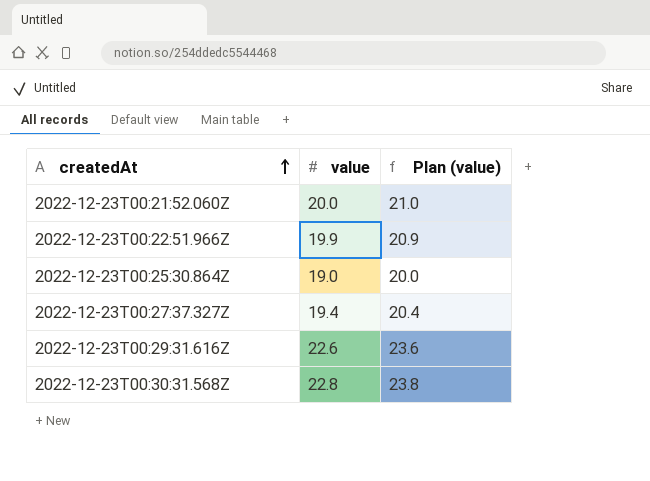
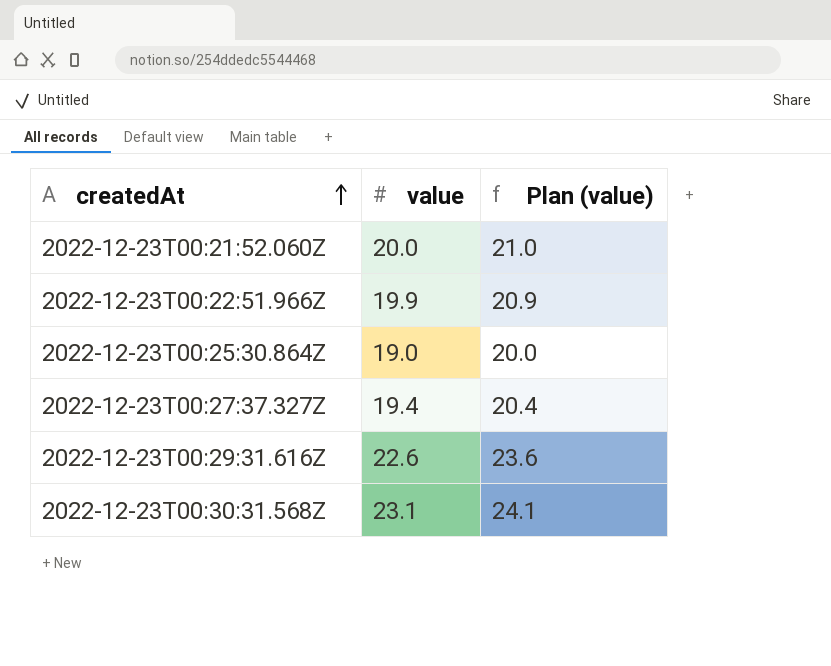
2022-12-23T00:30:31.568Z | value: 22.8 -> 23.1
2022-12-23T00:30:31.568Z | Plan (value): 23.8 -> 24.1

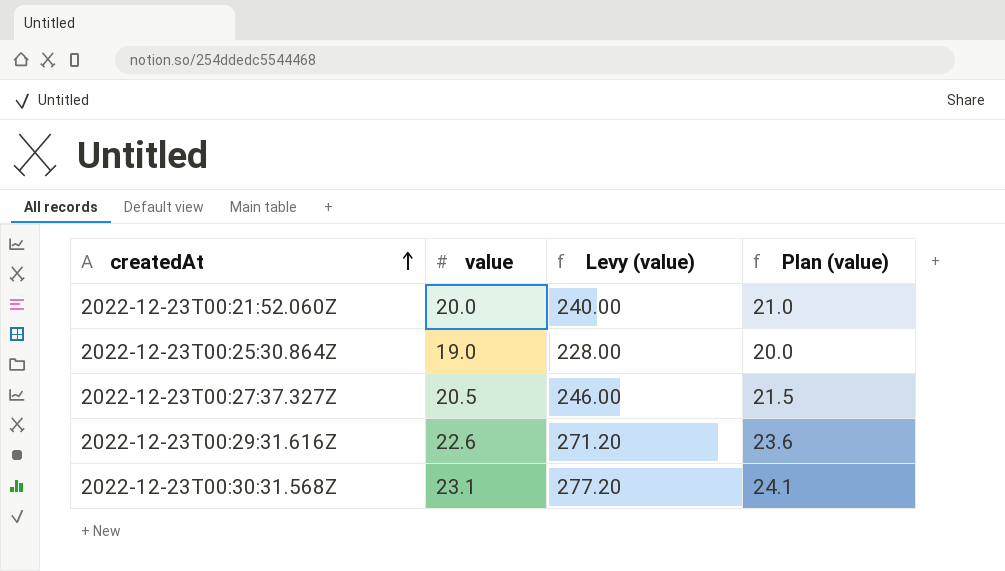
column Levy (value) | formula: none -> [value] * 12
row 2022-12-23T00:22:51.966Z: 19.9 | 20.9 -> none
2022-12-23T00:27:37.327Z | value: 19.4 -> 20.5
2022-12-23T00:27:37.327Z | Plan (value): 20.4 -> 21.5

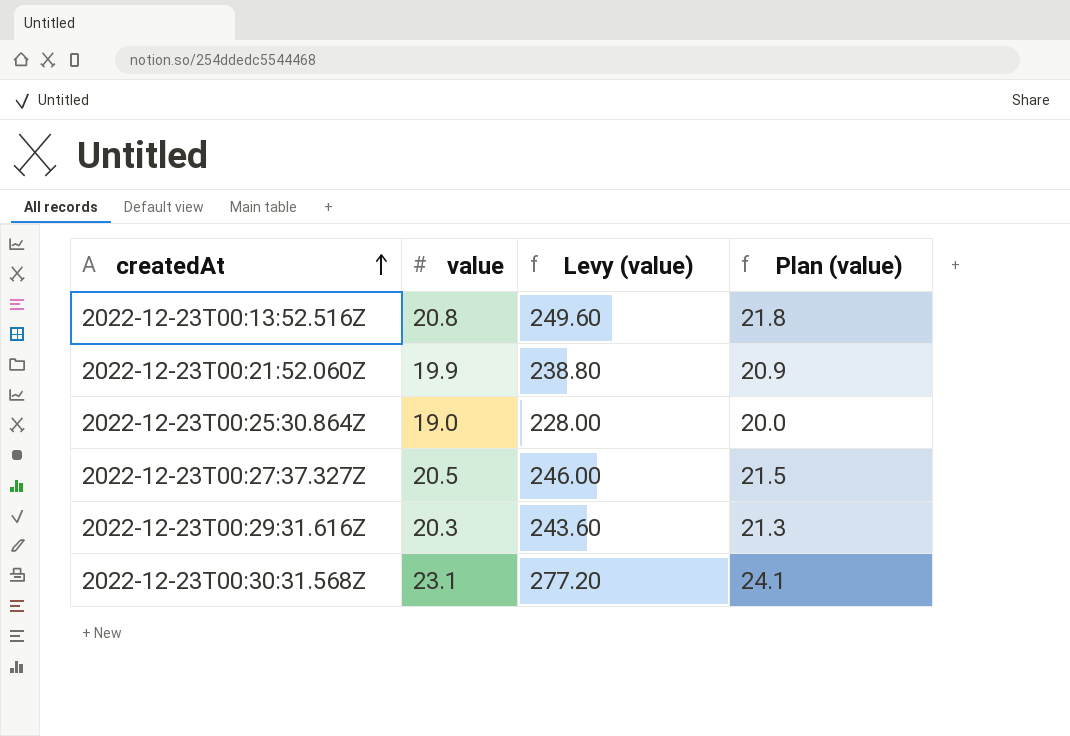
row 2022-12-23T00:13:52.516Z: none -> 20.8 | 249.60 | 21.8
2022-12-23T00:21:52.060Z | value: 20.0 -> 19.9
2022-12-23T00:21:52.060Z | Levy (value): 240.00 -> 238.80
2022-12-23T00:21:52.060Z | Plan (value): 21.0 -> 20.9
2022-12-23T00:29:31.616Z | value: 22.6 -> 20.3
2022-12-23T00:29:31.616Z | Levy (value): 271.20 -> 243.60
2022-12-23T00:29:31.616Z | Plan (value): 23.6 -> 21.3

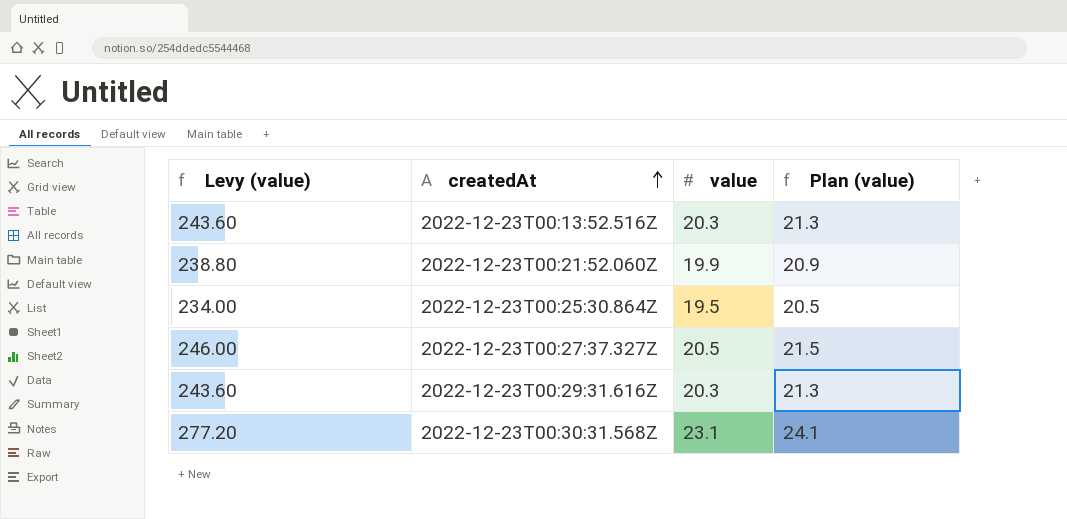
column Levy (value) | position: 3 -> 1
2022-12-23T00:13:52.516Z | Levy (value): 249.60 -> 243.60
2022-12-23T00:13:52.516Z | value: 20.8 -> 20.3
2022-12-23T00:13:52.516Z | Plan (value): 21.8 -> 21.3
2022-12-23T00:25:30.864Z | Levy (value): 228.00 -> 234.00
2022-12-23T00:25:30.864Z | value: 19.0 -> 19.5
2022-12-23T00:25:30.864Z | Plan (value): 20.0 -> 20.5

